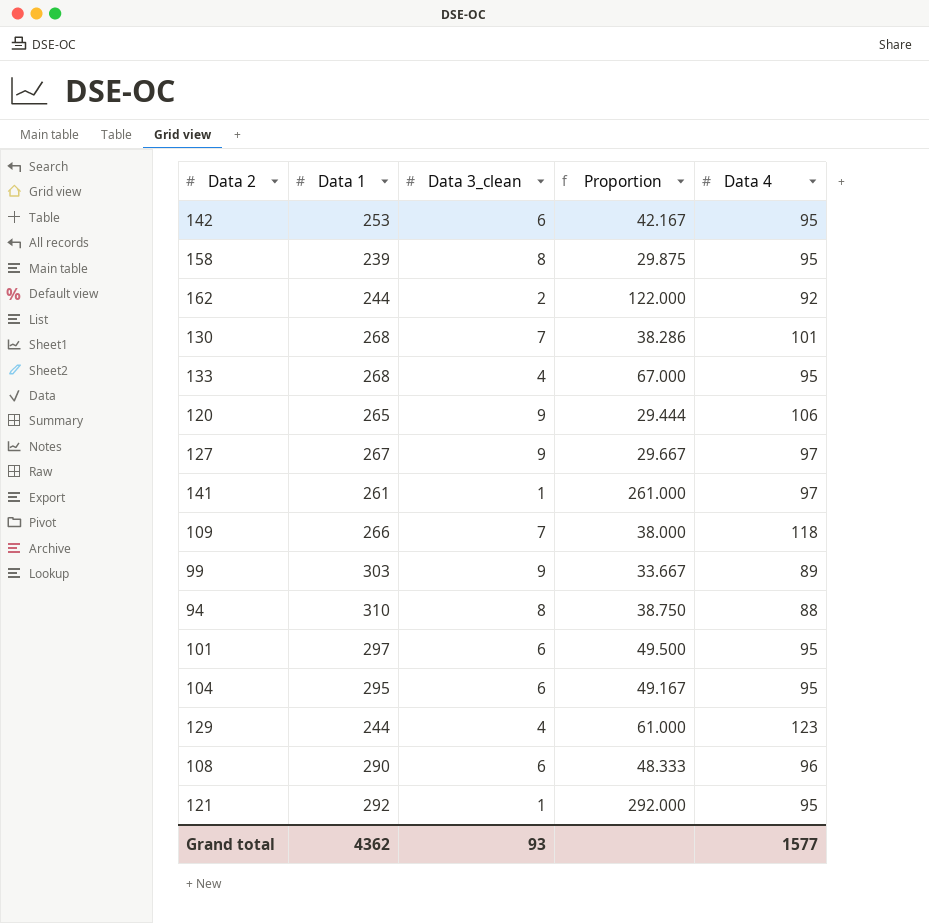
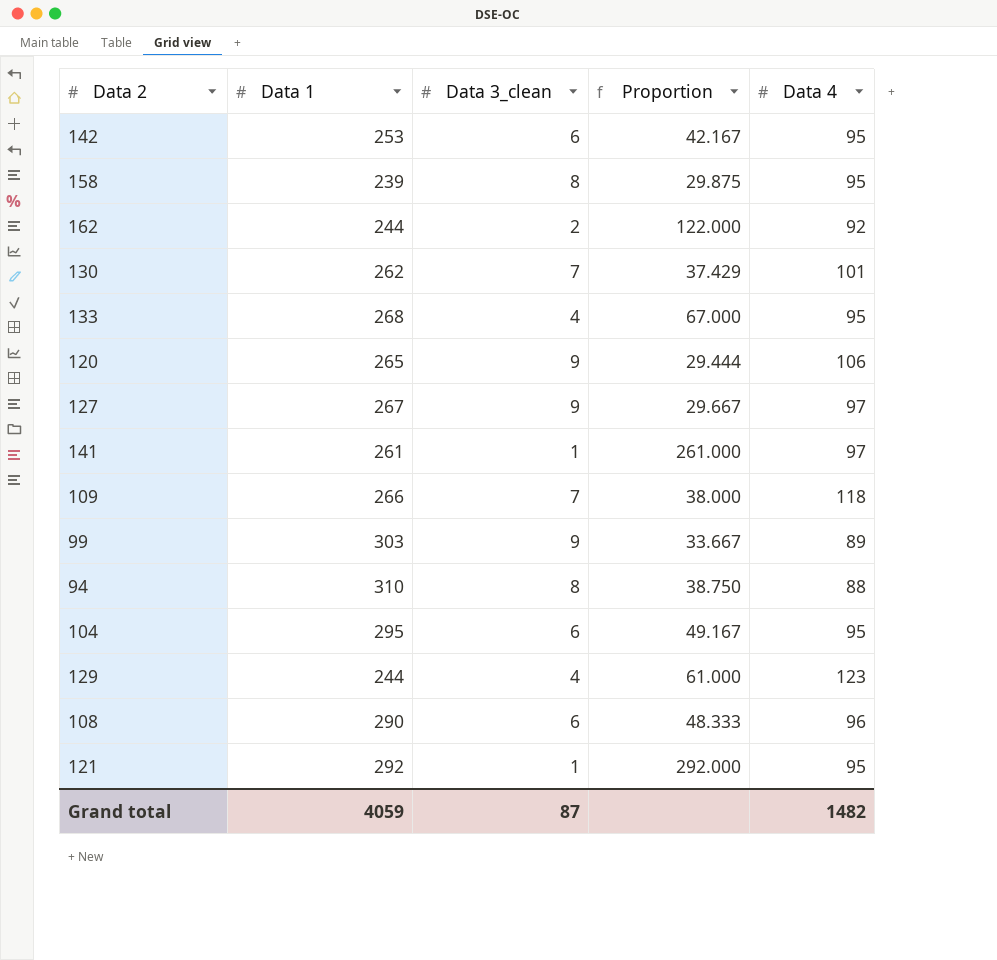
row 101: 297 | 6 | 49.500 | 95 -> none
130 | Data 1: 268 -> 262
130 | Proportion: 38.286 -> 37.429
Grand total | Data 1: 4362 -> 4059
Grand total | Data 3_clean: 93 -> 87
Grand total | Data 4: 1577 -> 1482

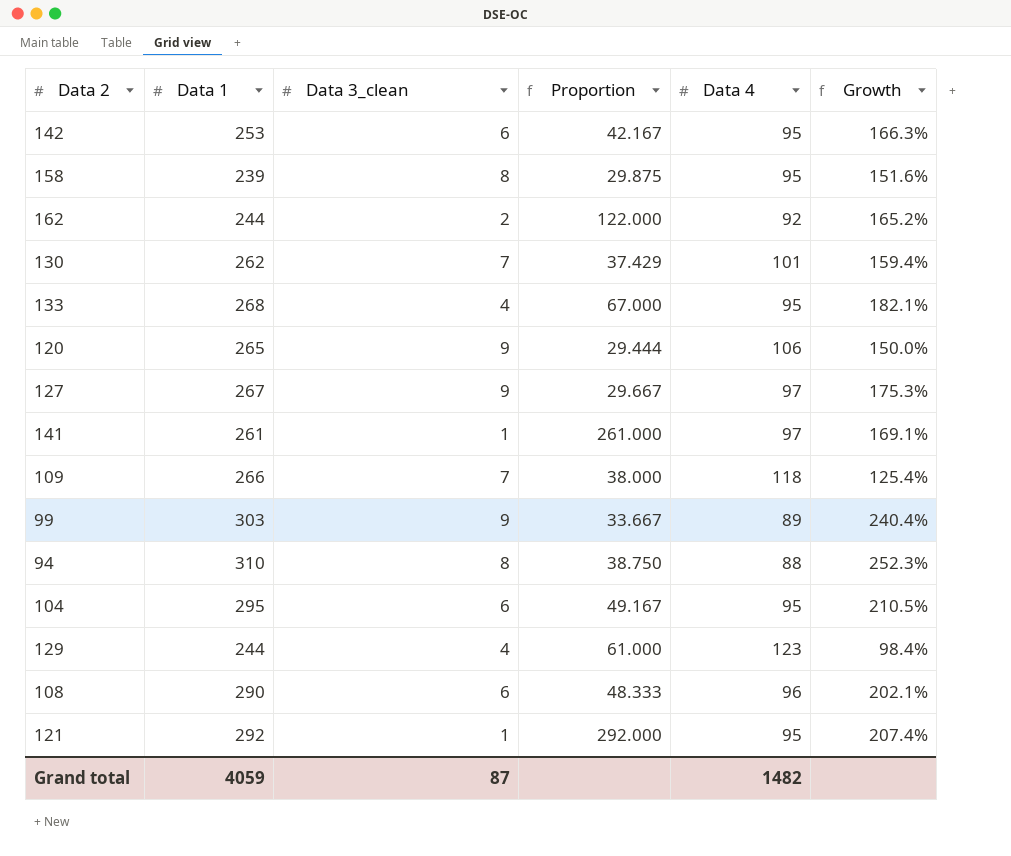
column Growth | formula: none -> ([Data 1] - [Data 4]) / [Data 4]

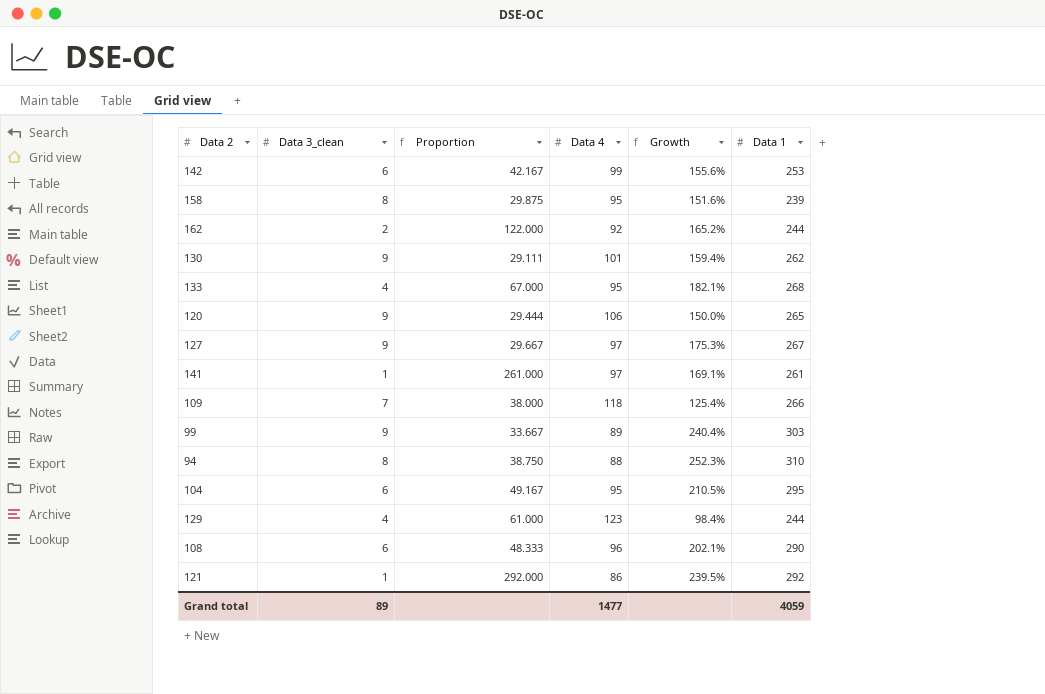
column Data 1 | position: 2 -> 6
142 | Data 4: 95 -> 99
142 | Growth: 166.3% -> 155.6%
130 | Data 3_clean: 7 -> 9
130 | Proportion: 37.429 -> 29.111
121 | Data 4: 95 -> 86
121 | Growth: 207.4% -> 239.5%
Grand total | Data 3_clean: 87 -> 89
Grand total | Data 4: 1482 -> 1477

